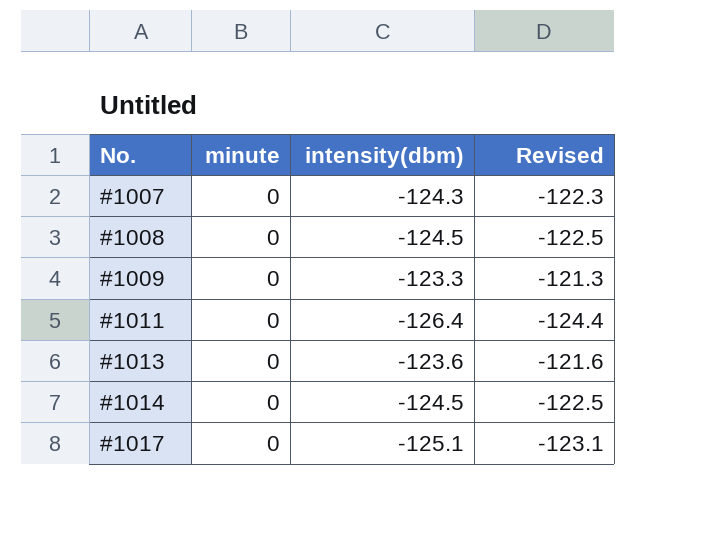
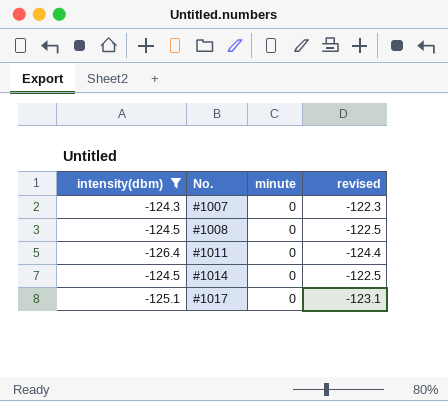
filter: none -> intensity(dbm) <= -124.3
column intensity(dbm) | position: 3 -> 1
column name: Revised -> revised

